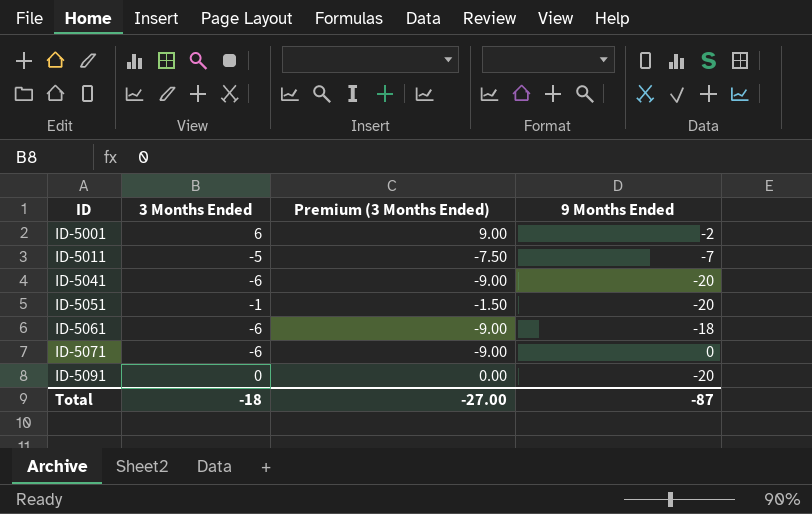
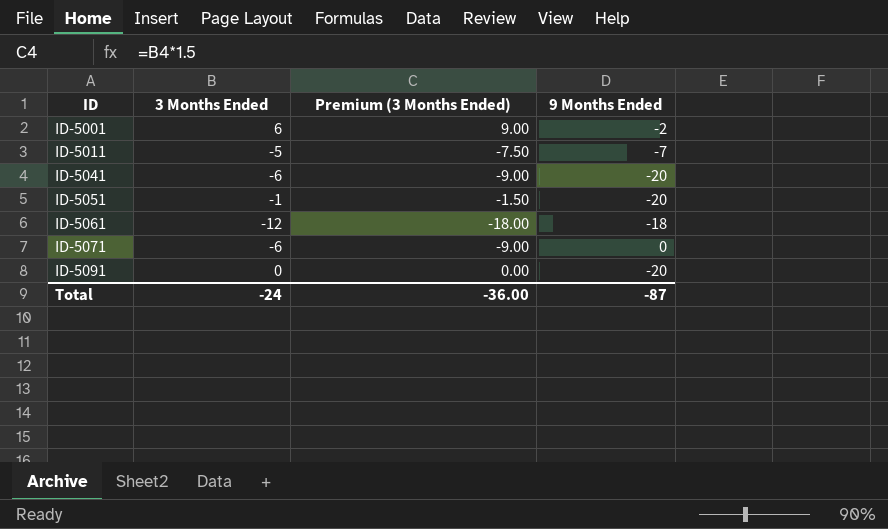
ID-5061 | 3 Months Ended: -6 -> -12
ID-5061 | Premium (3 Months Ended): -9.00 -> -18.00
Total | 3 Months Ended: -18 -> -24
Total | Premium (3 Months Ended): -27.00 -> -36.00

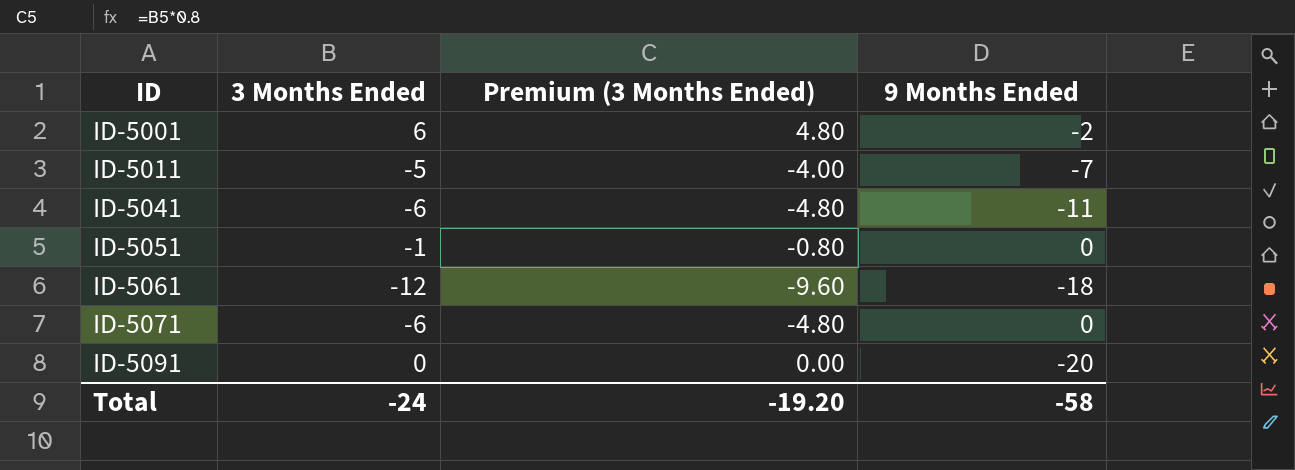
column Premium (3 Months Ended) | formula: [3 Months Ended] * 1.5 -> [3 Months Ended] * 0.8
ID-5041 | 9 Months Ended: -20 -> -11
ID-5051 | 9 Months Ended: -20 -> 0
Total | Premium (3 Months Ended): -36.00 -> -19.20
Total | 9 Months Ended: -87 -> -58

